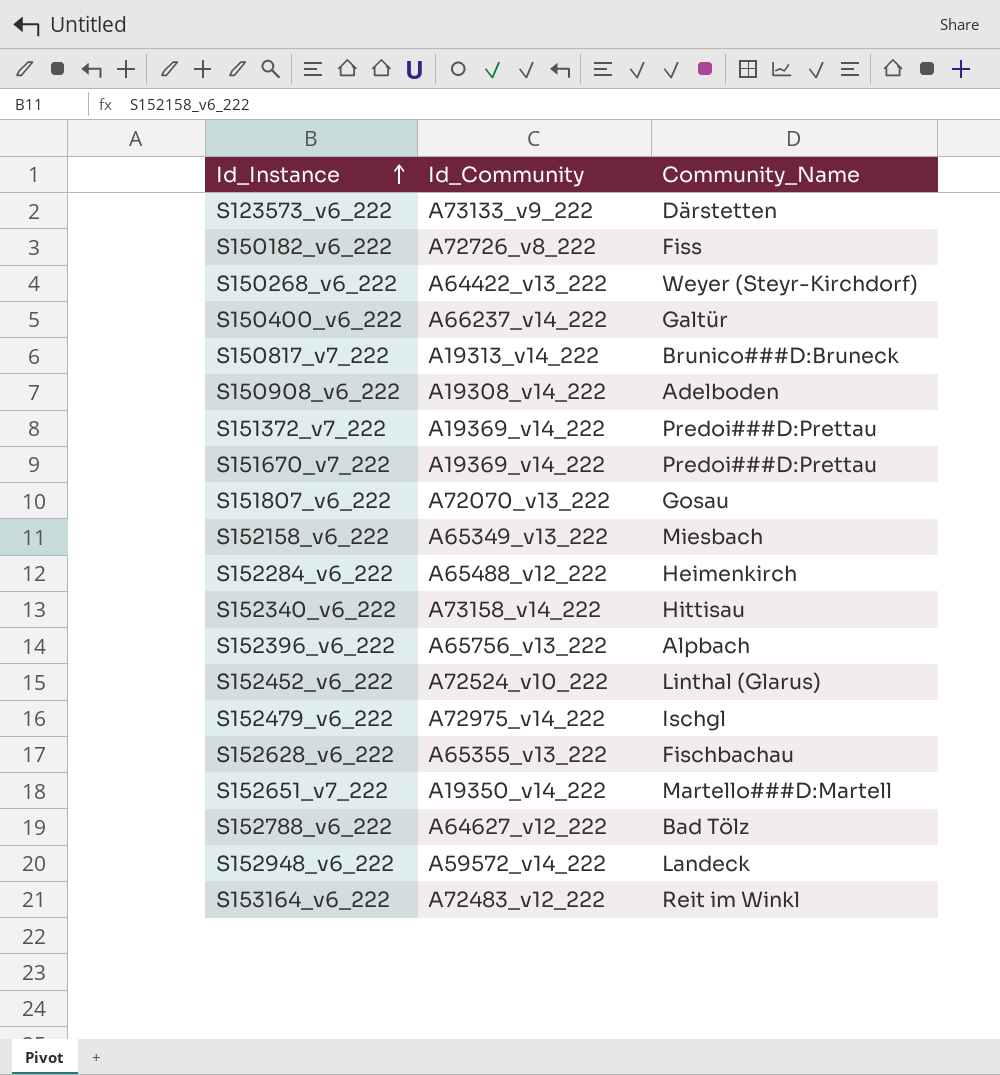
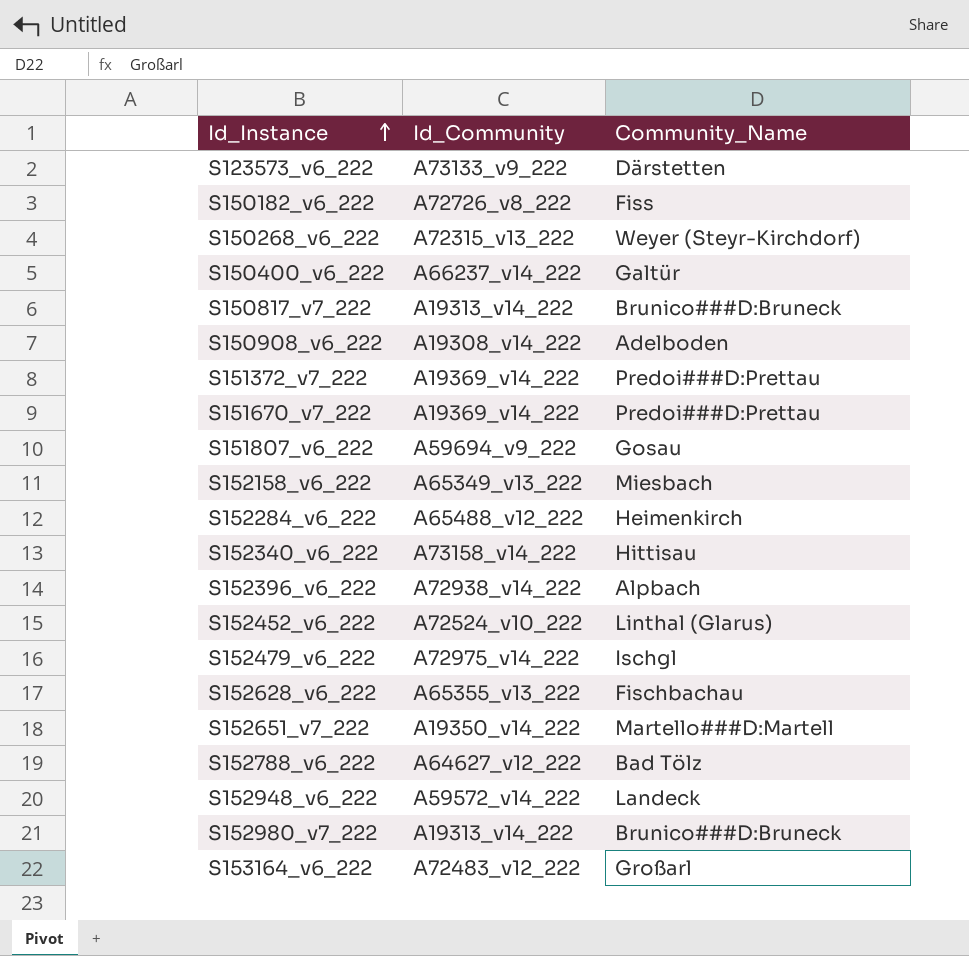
S150268_v6_222 | Id_Community: A64422_v13_222 -> A72315_v13_222
S151807_v6_222 | Id_Community: A72070_v13_222 -> A59694_v9_222
S152396_v6_222 | Id_Community: A65756_v13_222 -> A72938_v14_222
row S152980_v7_222: none -> A19313_v14_222 | Brunico###D:Bruneck
S153164_v6_222 | Community_Name: Reit im Winkl -> Großarl

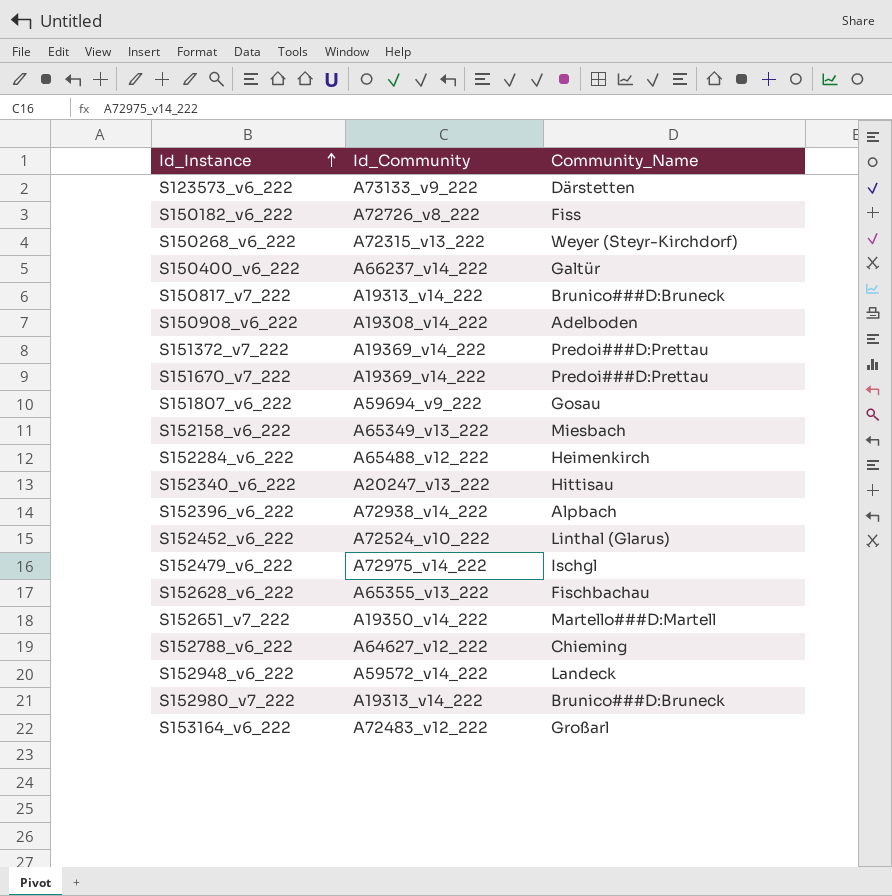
S152340_v6_222 | Id_Community: A73158_v14_222 -> A20247_v13_222
S152788_v6_222 | Community_Name: Bad Tölz -> Chieming

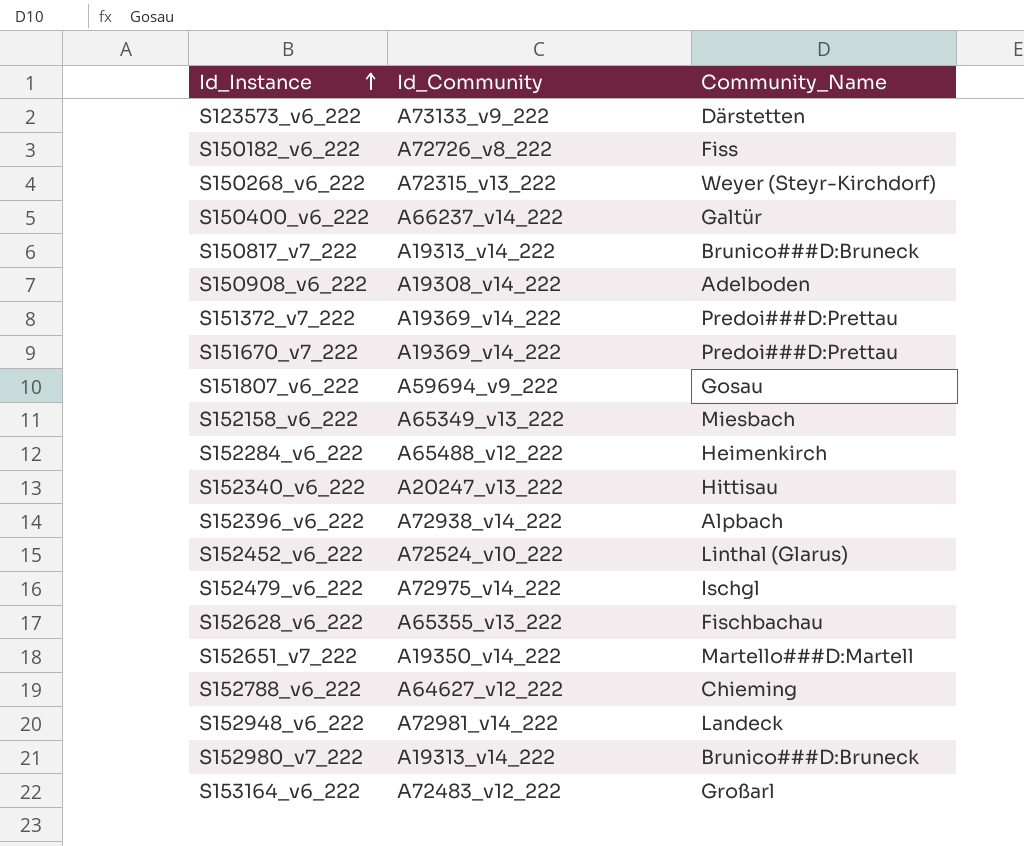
S152948_v6_222 | Id_Community: A59572_v14_222 -> A72981_v14_222

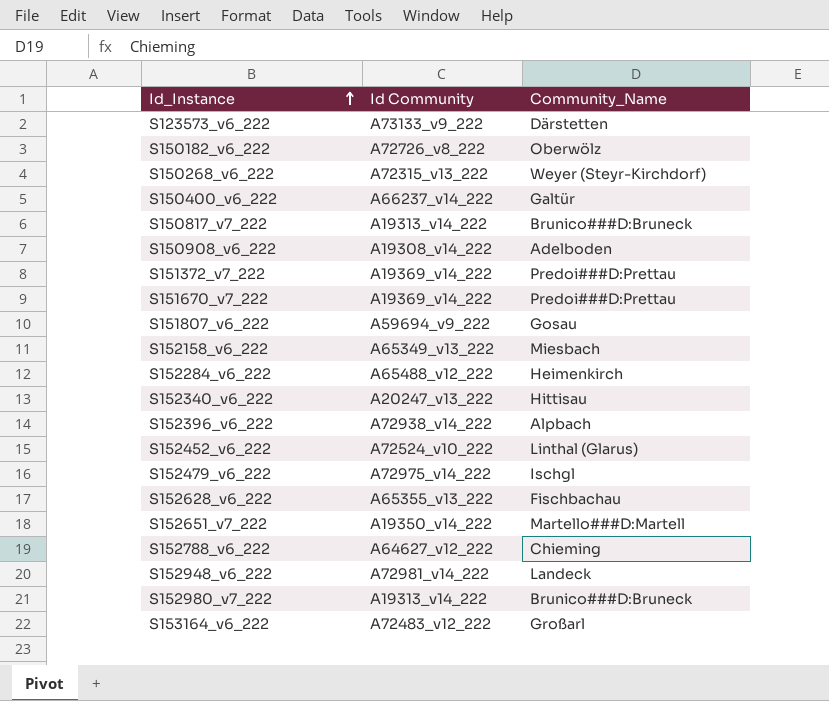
column name: Id_Community -> Id Community
S150182_v6_222 | Community_Name: Fiss -> Oberwölz

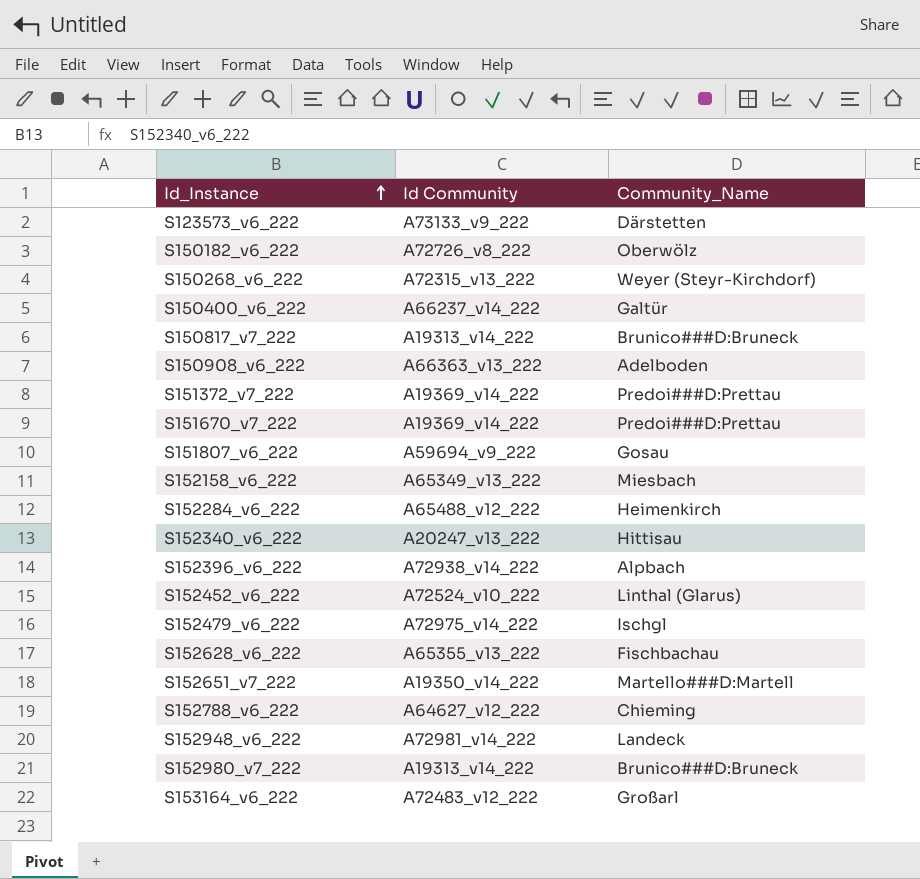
S150908_v6_222 | Id Community: A19308_v14_222 -> A66363_v13_222

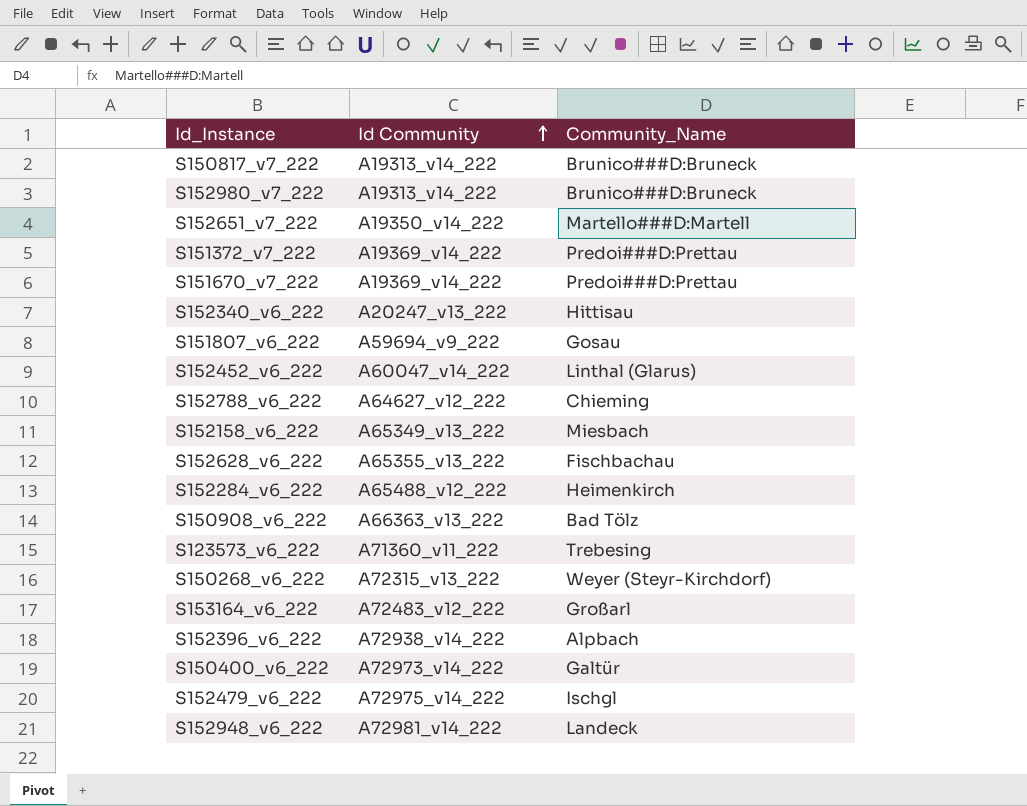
row order: Id_Instance ascending -> Id Community ascending
row S150182_v6_222: A72726_v8_222 | Oberwölz -> none
S152452_v6_222 | Id Community: A72524_v10_222 -> A60047_v14_222
S150908_v6_222 | Community_Name: Adelboden -> Bad Tölz
S123573_v6_222 | Id Community: A73133_v9_222 -> A71360_v11_222
S123573_v6_222 | Community_Name: Därstetten -> Trebesing
S150400_v6_222 | Id Community: A66237_v14_222 -> A72973_v14_222

